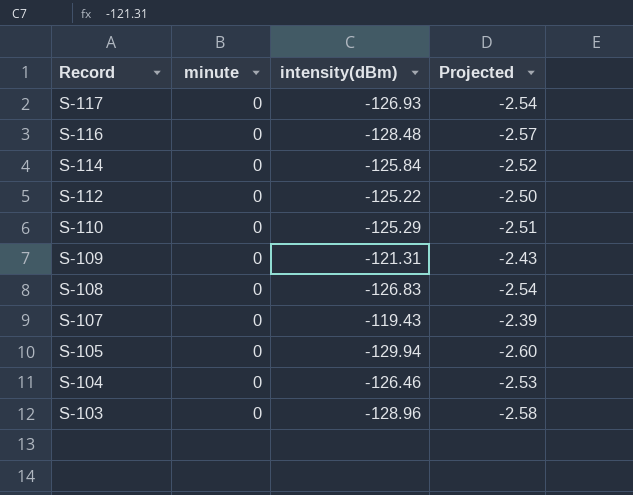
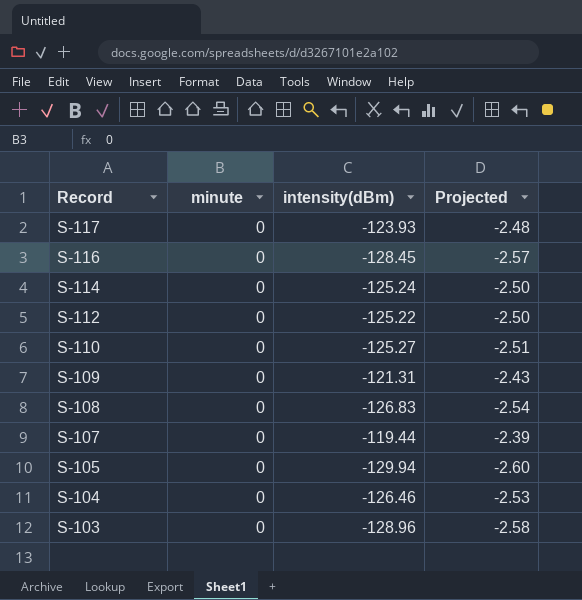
S-117 | intensity(dBm): -126.93 -> -123.93
S-117 | Projected: -2.54 -> -2.48
S-116 | intensity(dBm): -128.48 -> -128.45
S-114 | intensity(dBm): -125.84 -> -125.24
S-114 | Projected: -2.52 -> -2.50
S-110 | intensity(dBm): -125.29 -> -125.27
S-107 | intensity(dBm): -119.43 -> -119.44

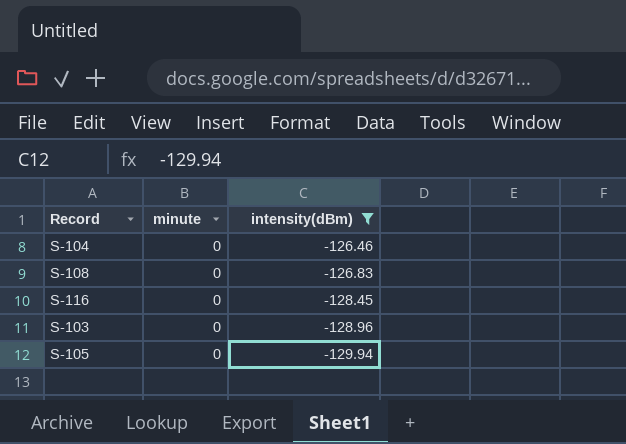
filter: none -> intensity(dBm) <= -126.46
row order: Record descending -> intensity(dBm) descending
column Projected | formula: [intensity(dBm)] * 0.02 -> none

